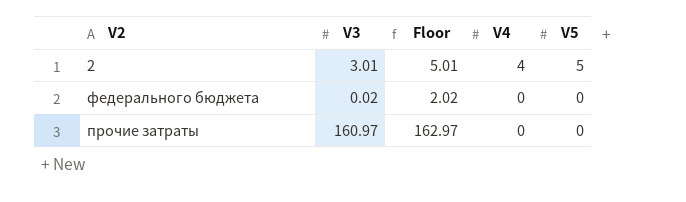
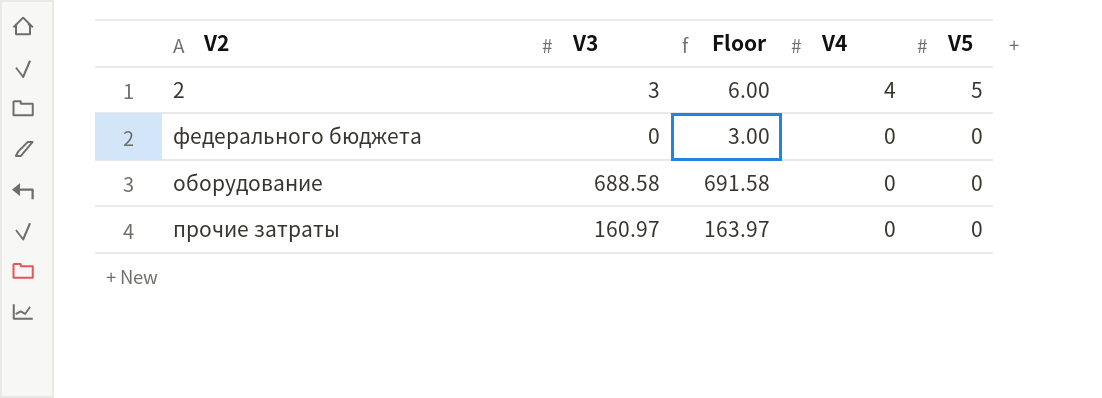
column Floor | formula: [V3] + 2 -> [V3] + 3
2 | V3: 3.01 -> 3
федерального бюджета | V3: 0.02 -> 0
row оборудование: none -> 688.58 | 691.58 | 0 | 0

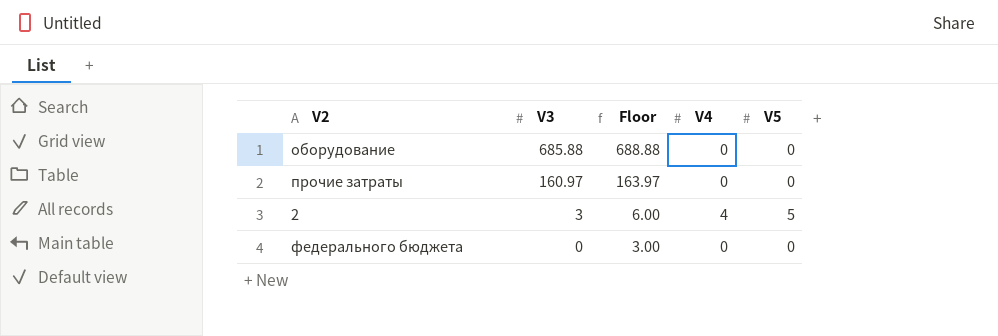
row order: V4 descending -> V3 descending
оборудование | V3: 688.58 -> 685.88
оборудование | Floor: 691.58 -> 688.88

